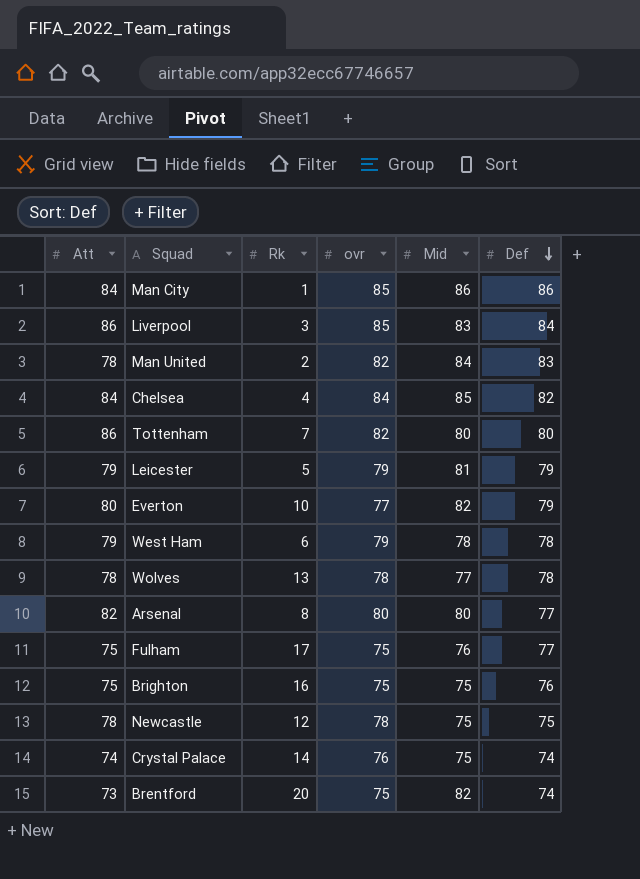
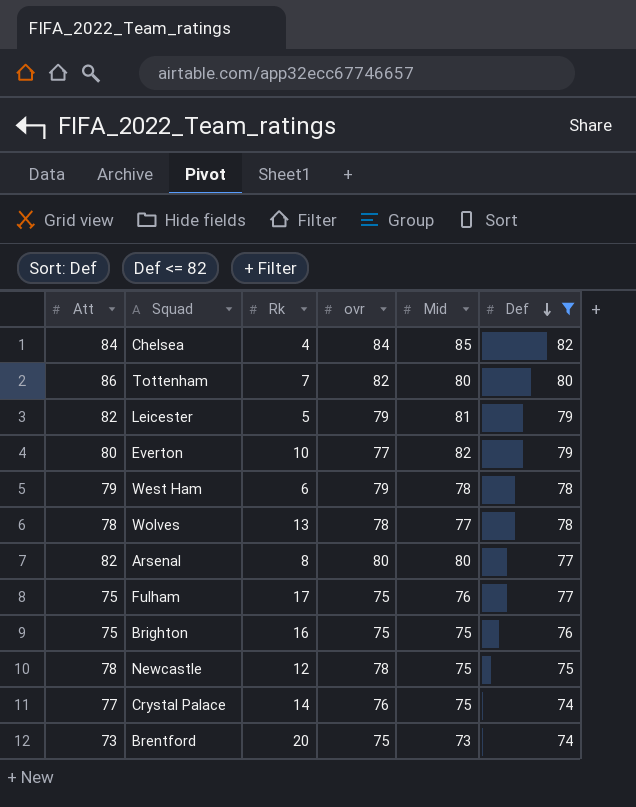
filter: none -> Def <= 82
Leicester | Att: 79 -> 82
Crystal Palace | Att: 74 -> 77
Brentford | Mid: 82 -> 73

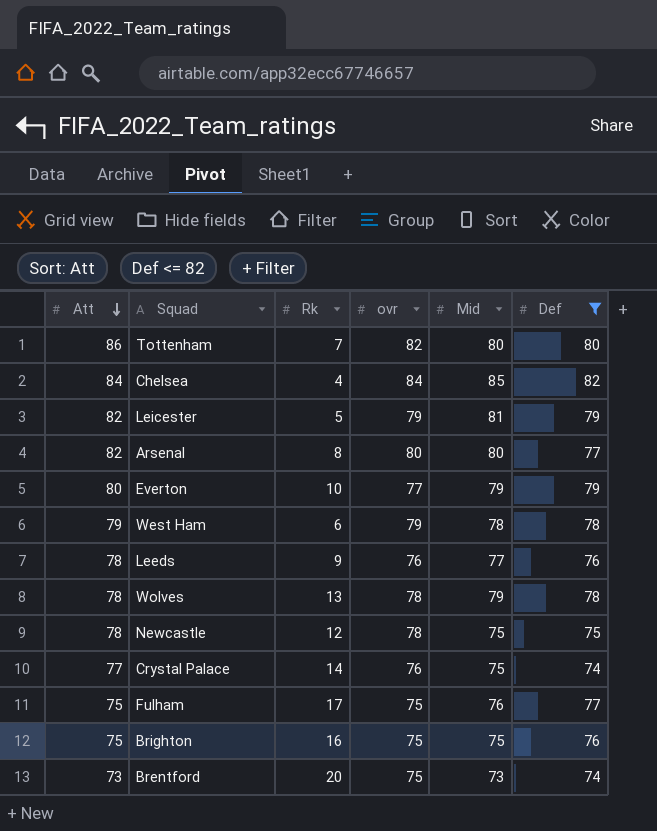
row order: Def descending -> Att descending
Everton | Mid: 82 -> 79
row Leeds: none -> 78 | 9 | 76 | 77 | 76
Wolves | Mid: 77 -> 79

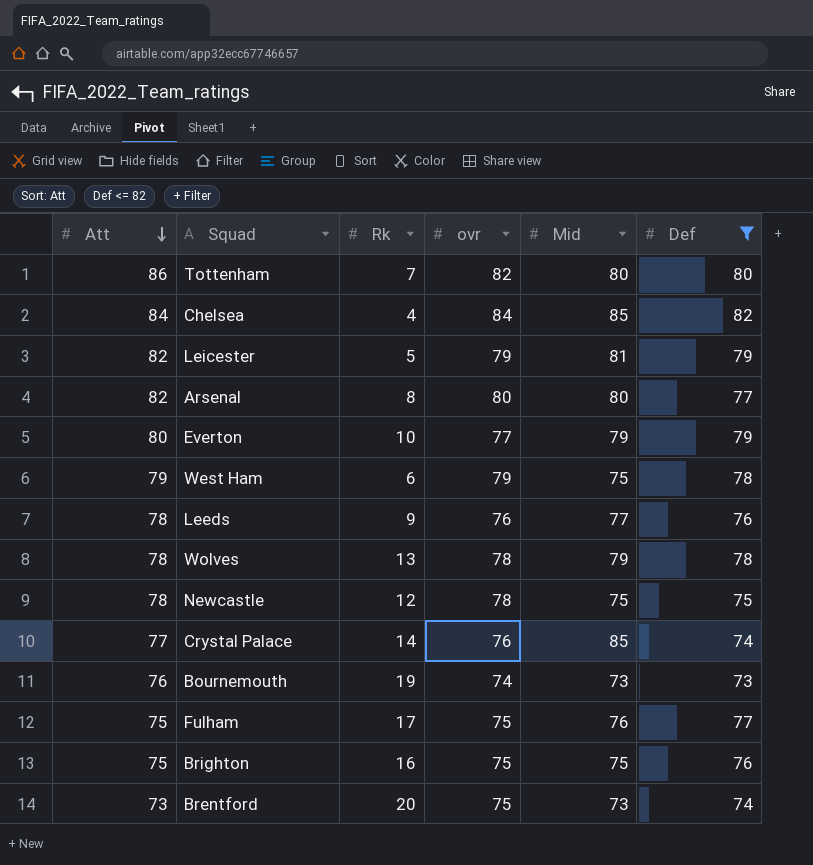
West Ham | Mid: 78 -> 75
Crystal Palace | Mid: 75 -> 85
row Bournemouth: none -> 76 | 19 | 74 | 73 | 73

